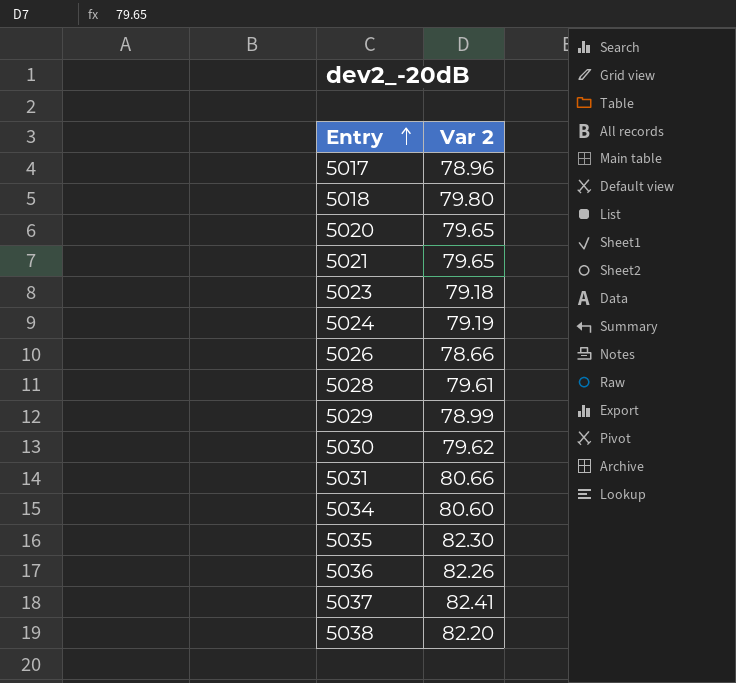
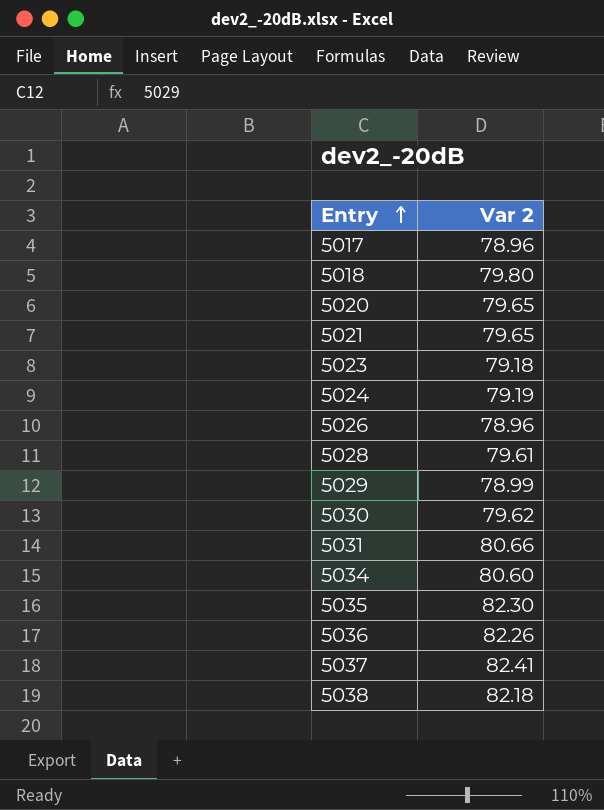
5026 | Var 2: 78.66 -> 78.96
5038 | Var 2: 82.20 -> 82.18

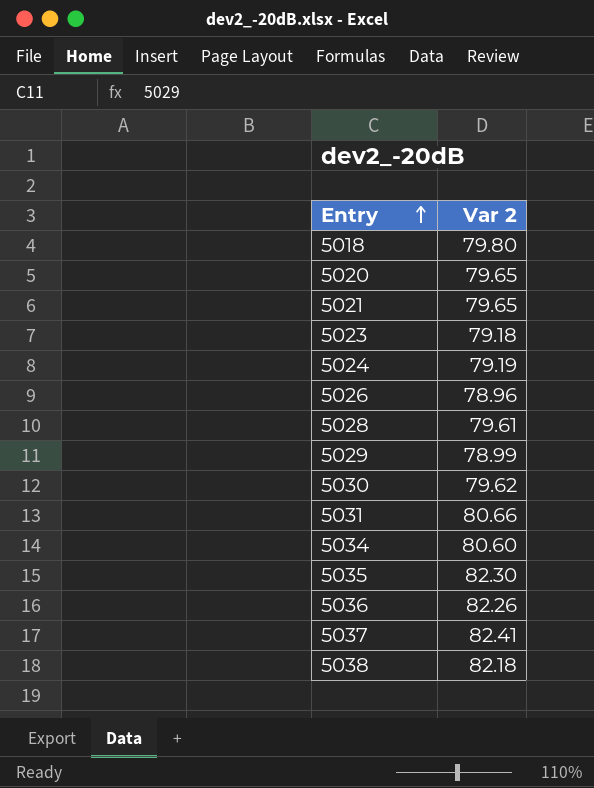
row 5017: 78.96 -> none

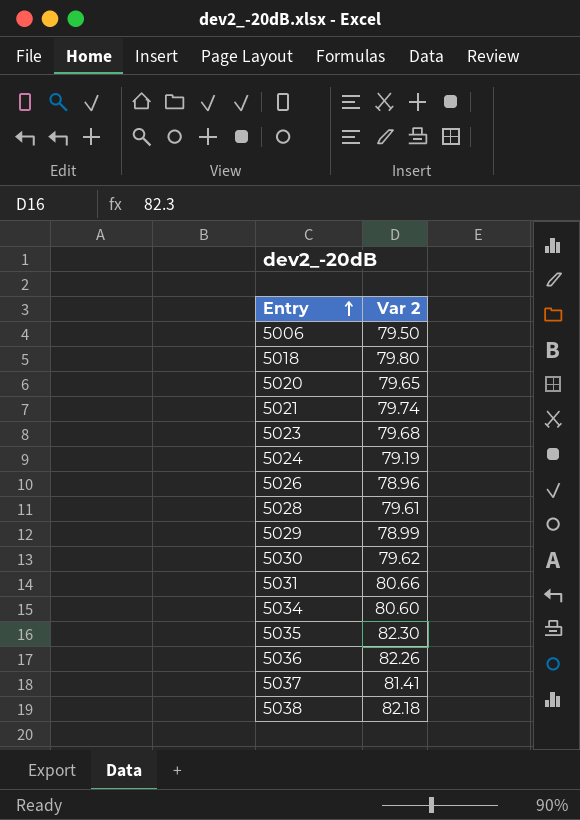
row 5006: none -> 79.50
5021 | Var 2: 79.65 -> 79.74
5023 | Var 2: 79.18 -> 79.68
5037 | Var 2: 82.41 -> 81.41

